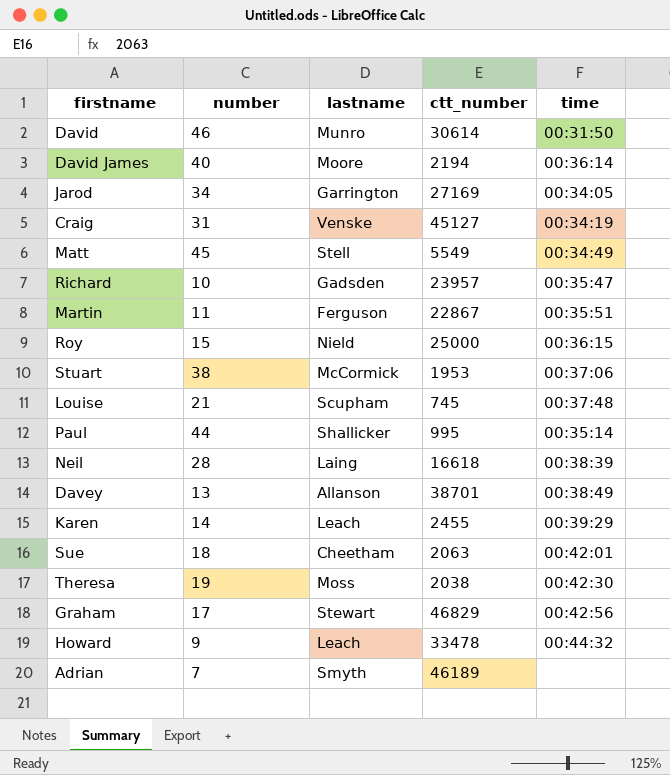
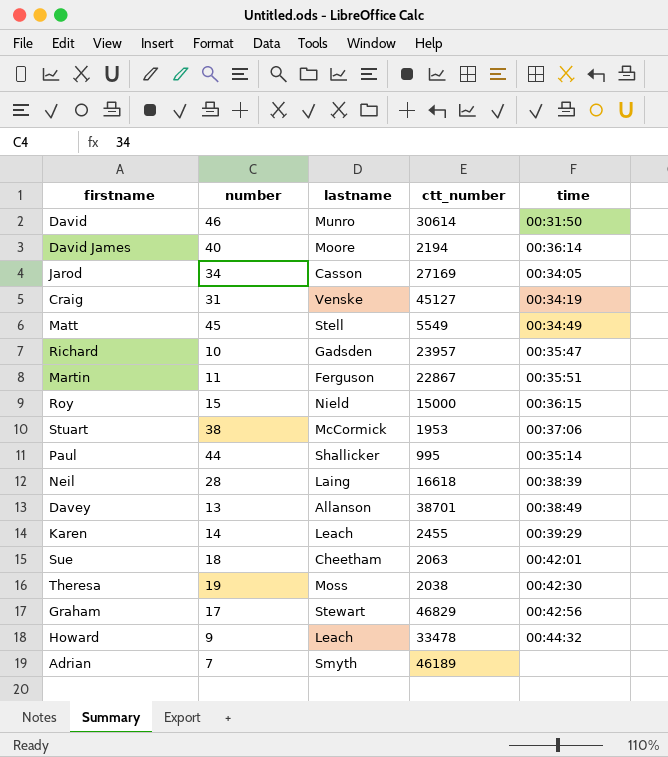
row Louise: 21 | Scupham | 745 | 00:37:48 -> none
Jarod | lastname: Garrington -> Casson
Roy | ctt_number: 25000 -> 15000

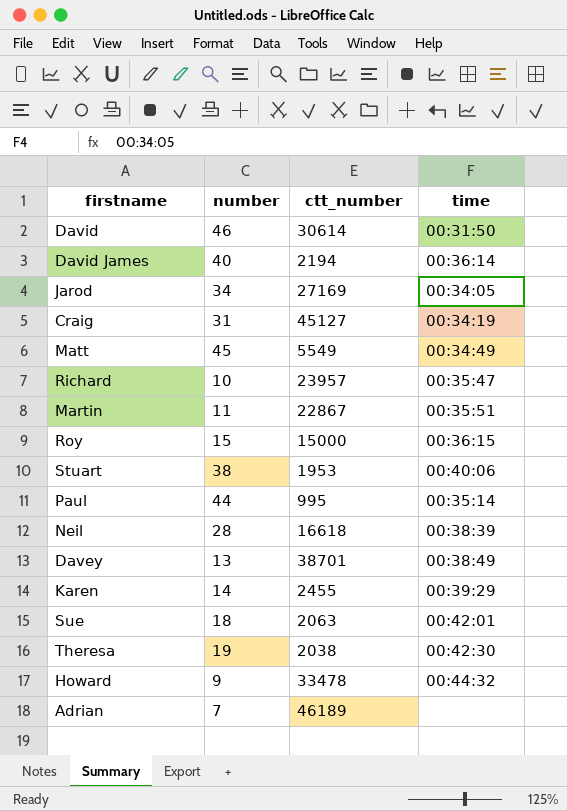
column lastname | position: 3 -> none
row Graham: 17 | Stewart | 46829 | 00:42:56 -> none
Stuart | time: 00:37:06 -> 00:40:06

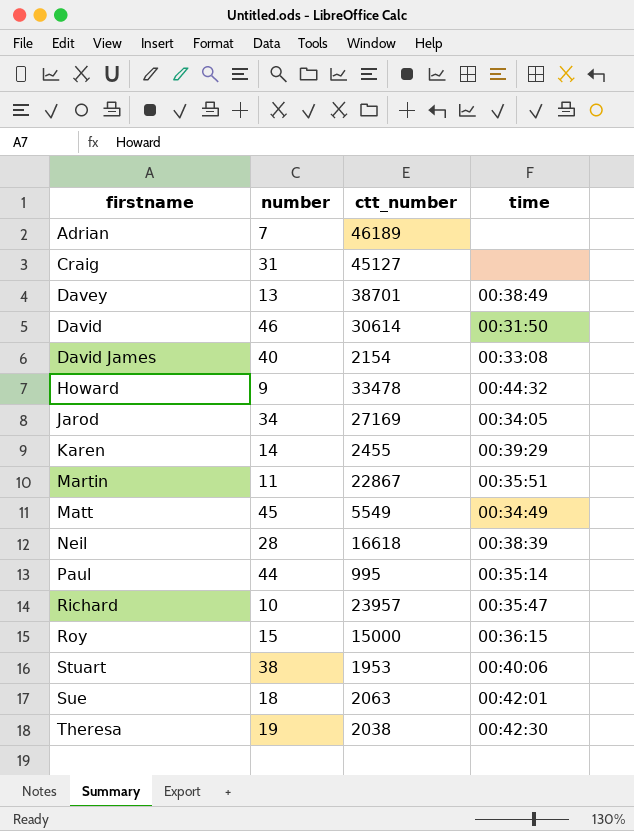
row order: none -> firstname ascending
Craig | time: 00:34:19 -> none
David James | ctt_number: 2194 -> 2154
David James | time: 00:36:14 -> 00:33:08

